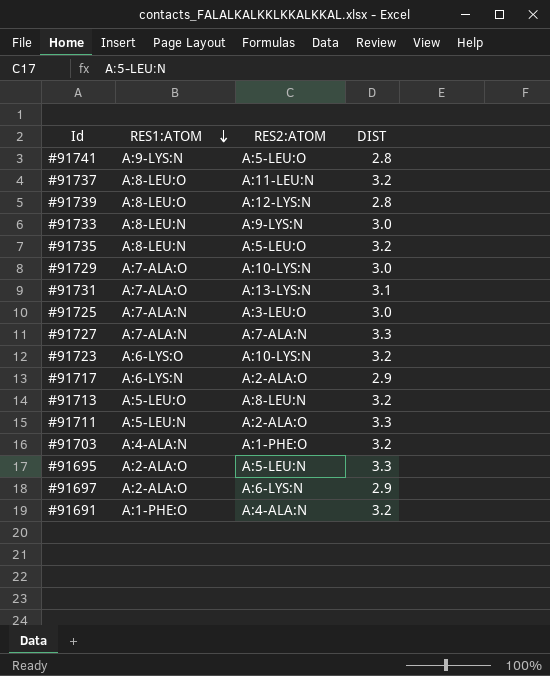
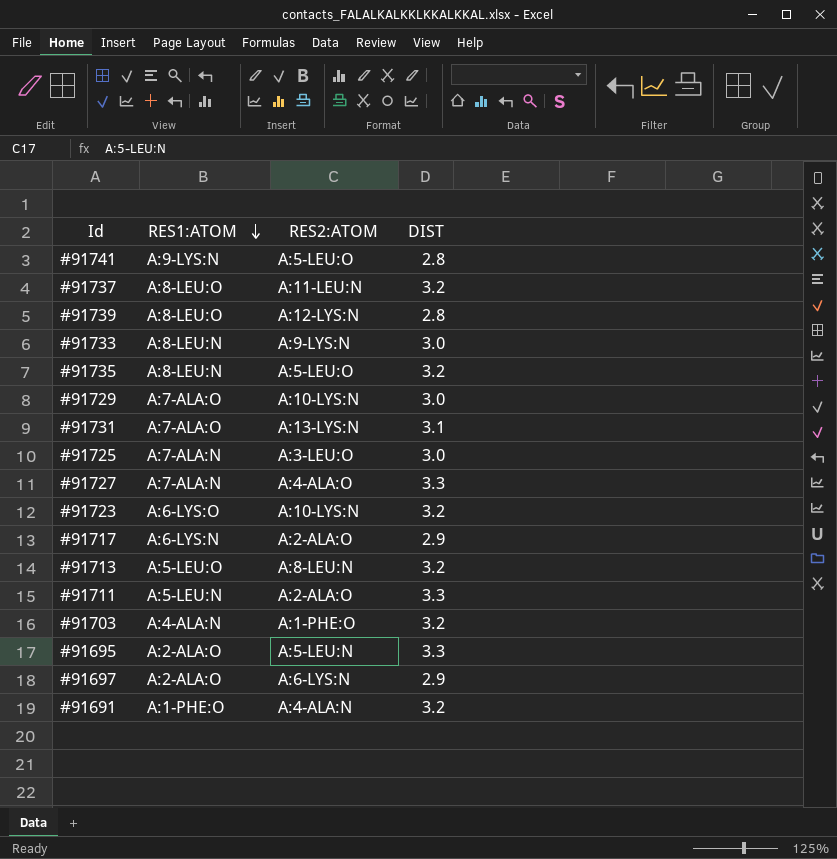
#91727 | RES2:ATOM: A:7-ALA:N -> A:4-ALA:O

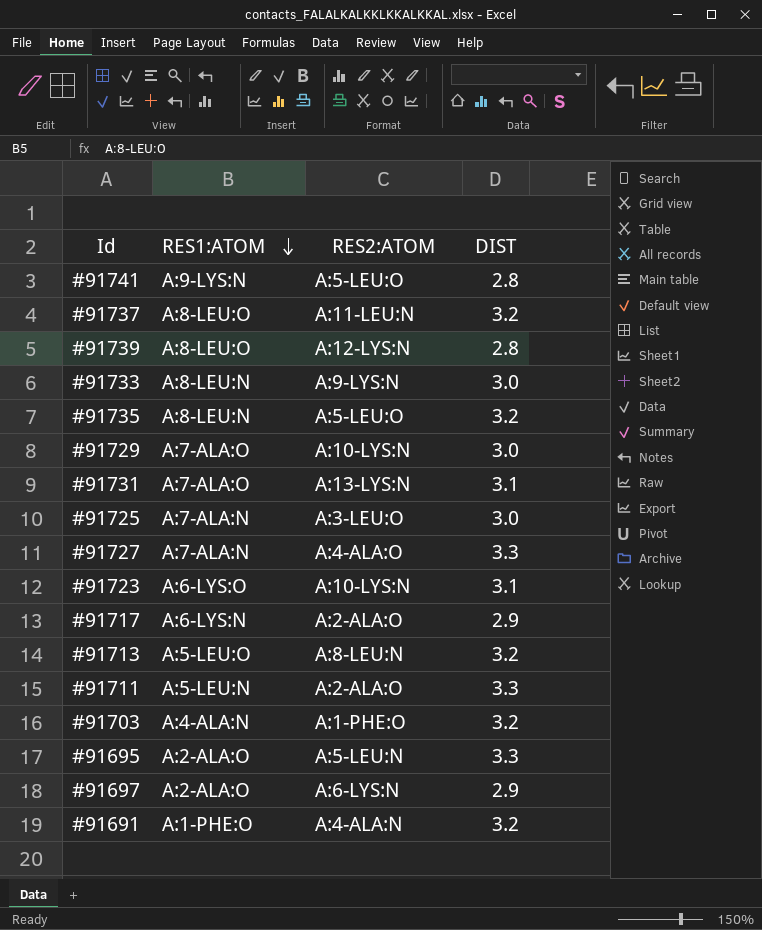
#91723 | DIST: 3.2 -> 3.1

